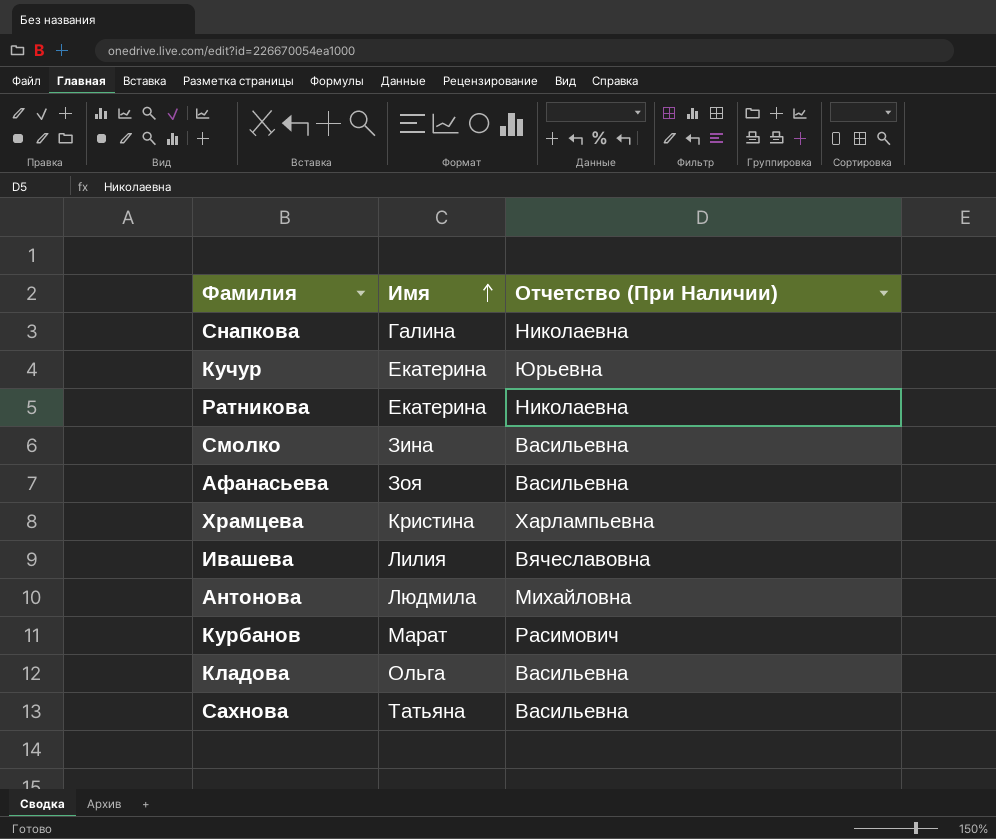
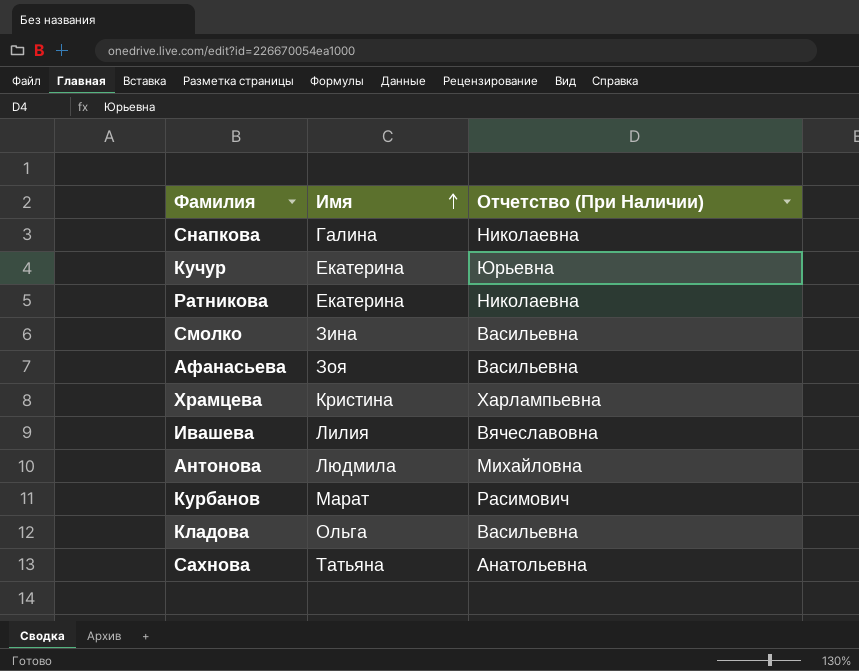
Сахнова | Отчетство (При Наличии): Васильевна -> Анатольевна

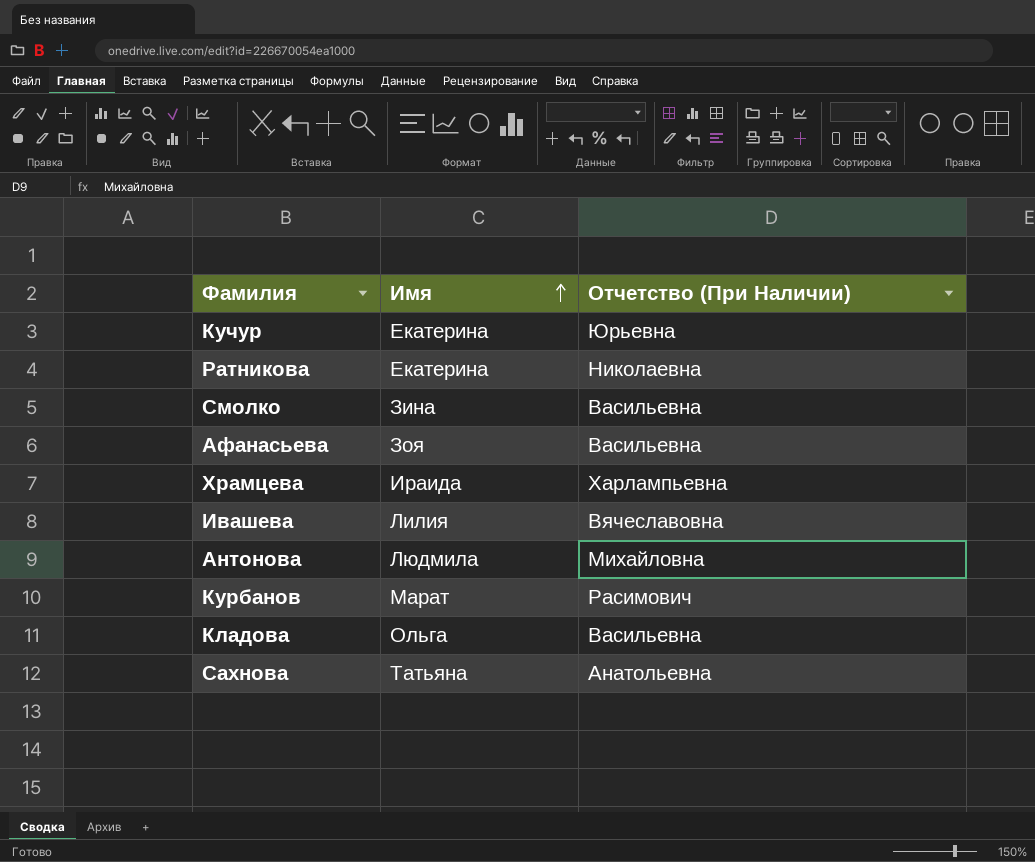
row Снапкова: Галина | Николаевна -> none
Храмцева | Имя: Кристина -> Ираида

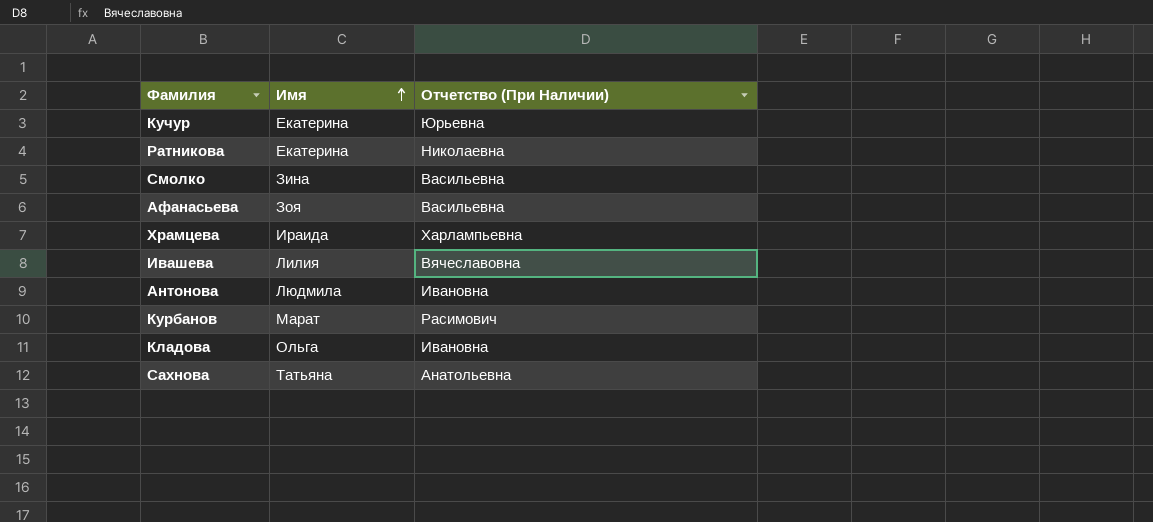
Антонова | Отчетство (При Наличии): Михайловна -> Ивановна
Кладова | Отчетство (При Наличии): Васильевна -> Ивановна

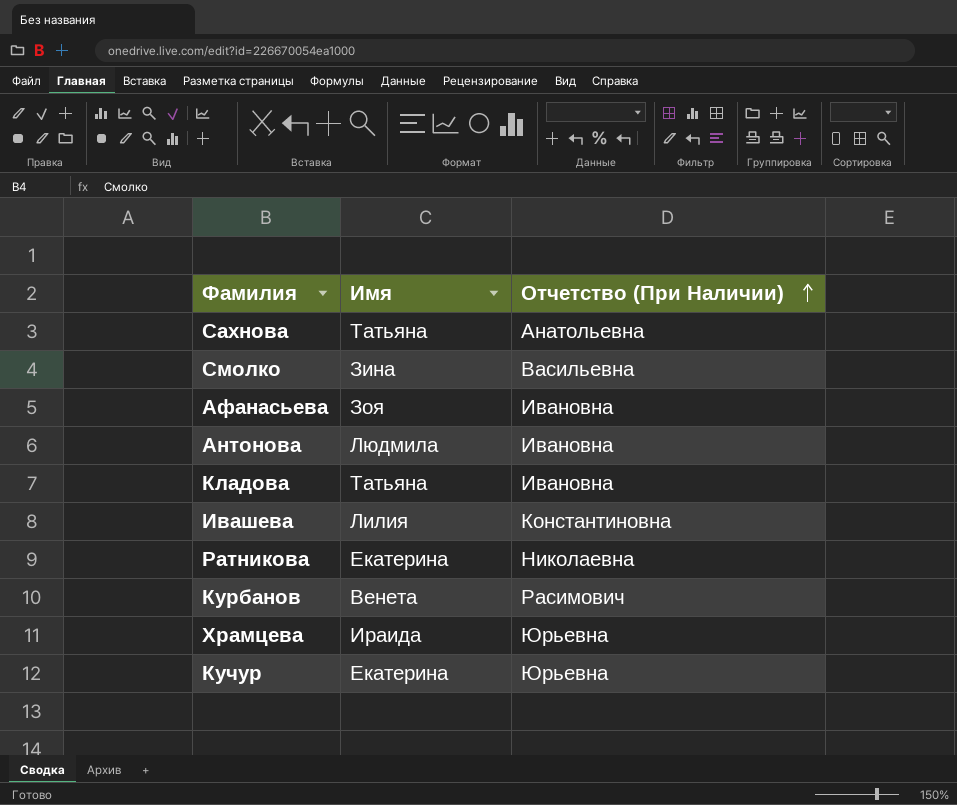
row order: Имя ascending -> Отчетство (При Наличии) ascending
Афанасьева | Отчетство (При Наличии): Васильевна -> Ивановна
Кладова | Имя: Ольга -> Татьяна
Ивашева | Отчетство (При Наличии): Вячеславовна -> Константиновна
Курбанов | Имя: Марат -> Венета
Храмцева | Отчетство (При Наличии): Харлампьевна -> Юрьевна

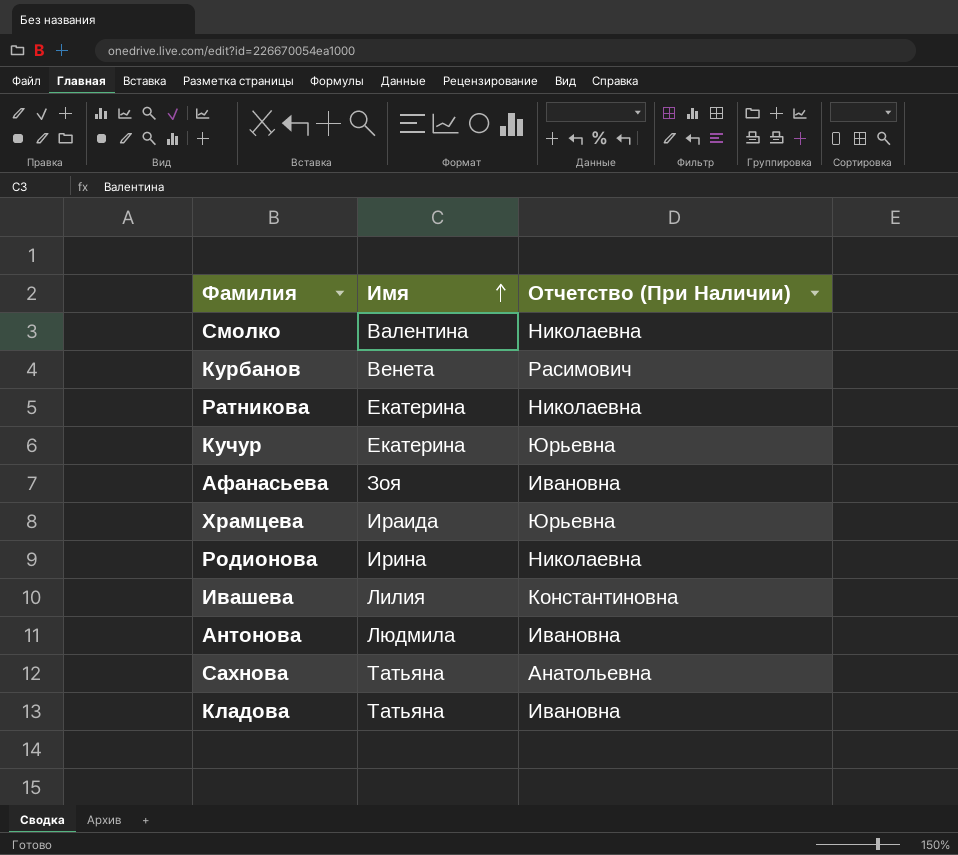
row order: Отчетство (При Наличии) ascending -> Имя ascending
Смолко | Имя: Зина -> Валентина
Смолко | Отчетство (При Наличии): Васильевна -> Николаевна
row Родионова: none -> Ирина | Николаевна

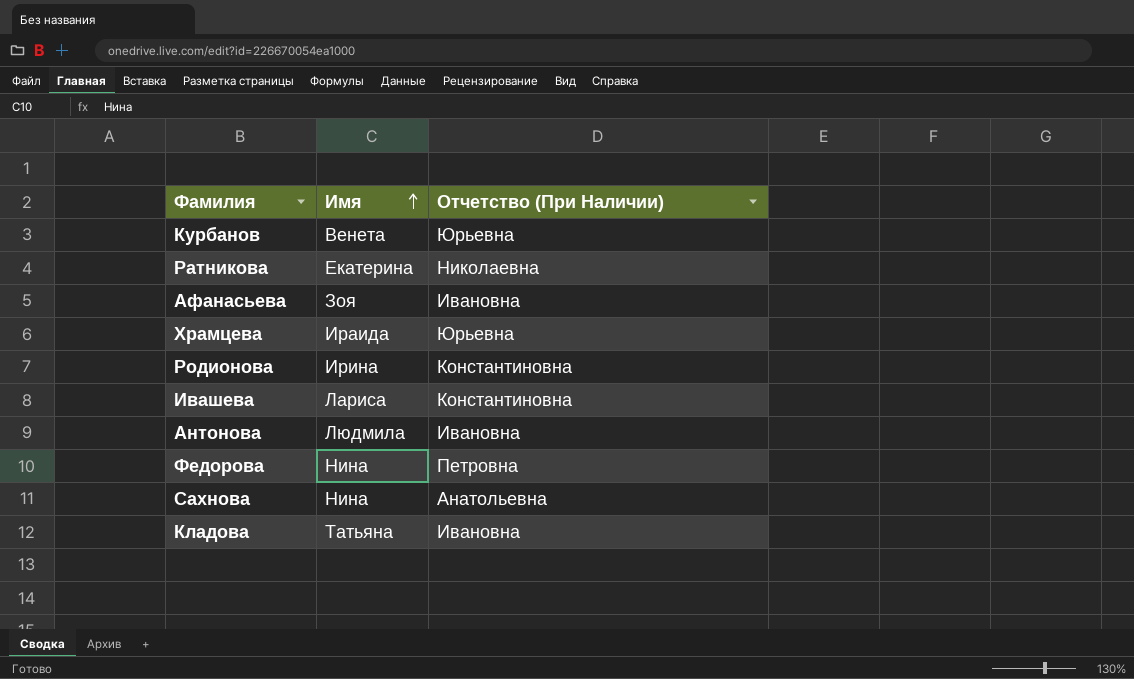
row Смолко: Валентина | Николаевна -> none
row Кучур: Екатерина | Юрьевна -> none
Курбанов | Отчетство (При Наличии): Расимович -> Юрьевна
Родионова | Отчетство (При Наличии): Николаевна -> Константиновна
Ивашева | Имя: Лилия -> Лариса
row Федорова: none -> Нина | Петровна
Сахнова | Имя: Татьяна -> Нина

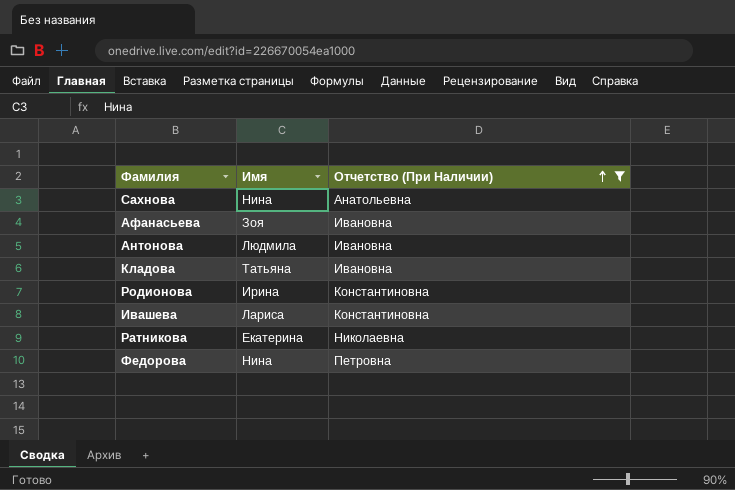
filter: none -> Отчетство (При Наличии) != Юрьевна
row order: Имя ascending -> Отчетство (При Наличии) ascending

